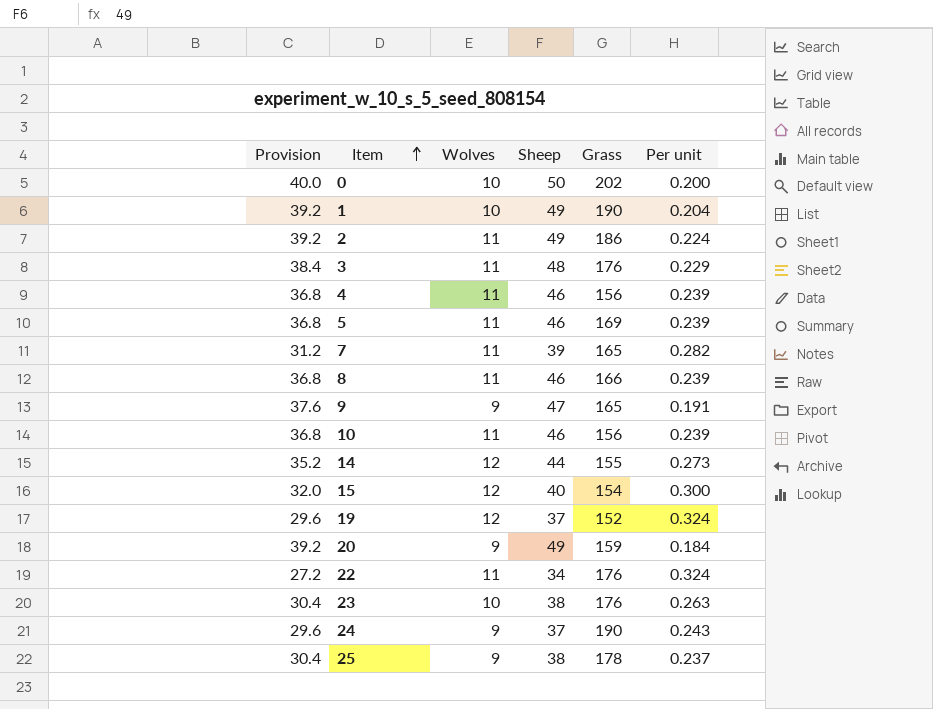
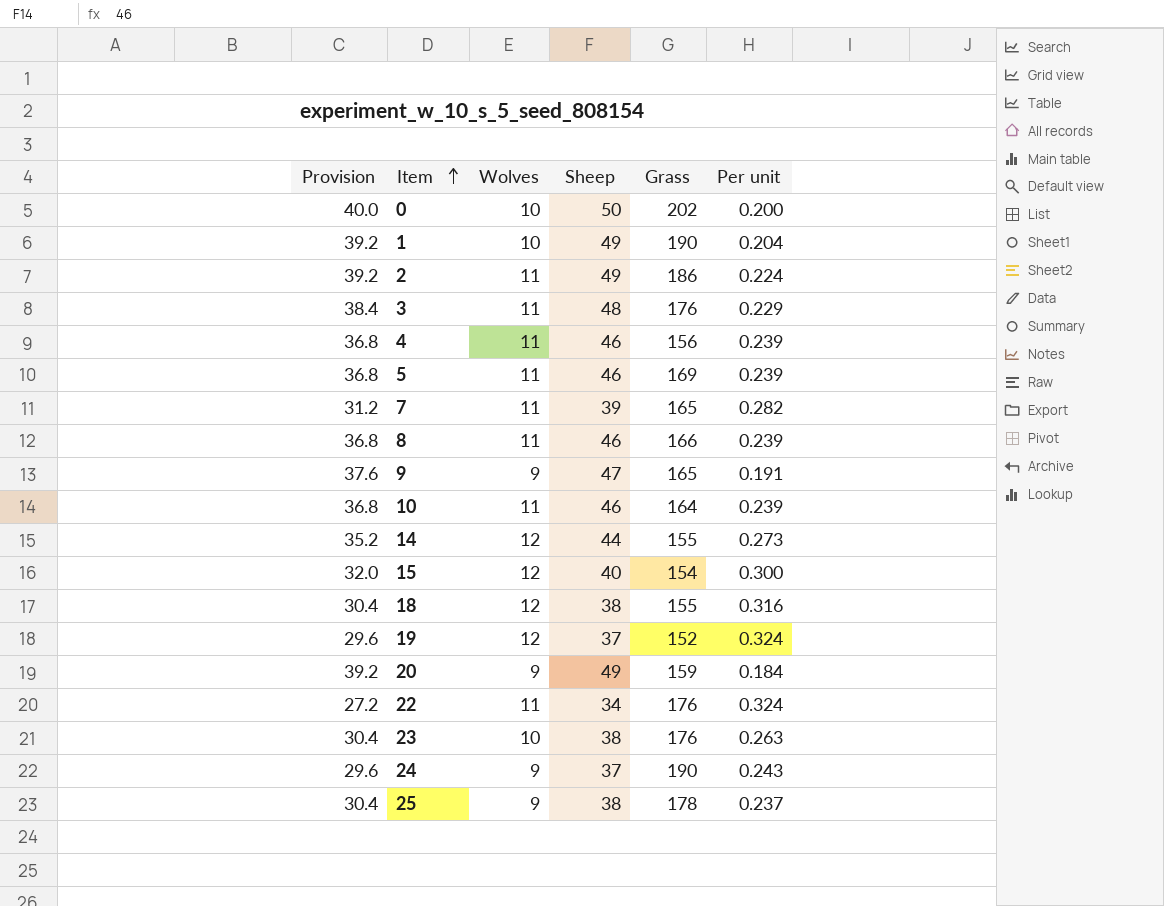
10 | Grass: 156 -> 164
row 18: none -> 30.4 | 12 | 38 | 155 | 0.316

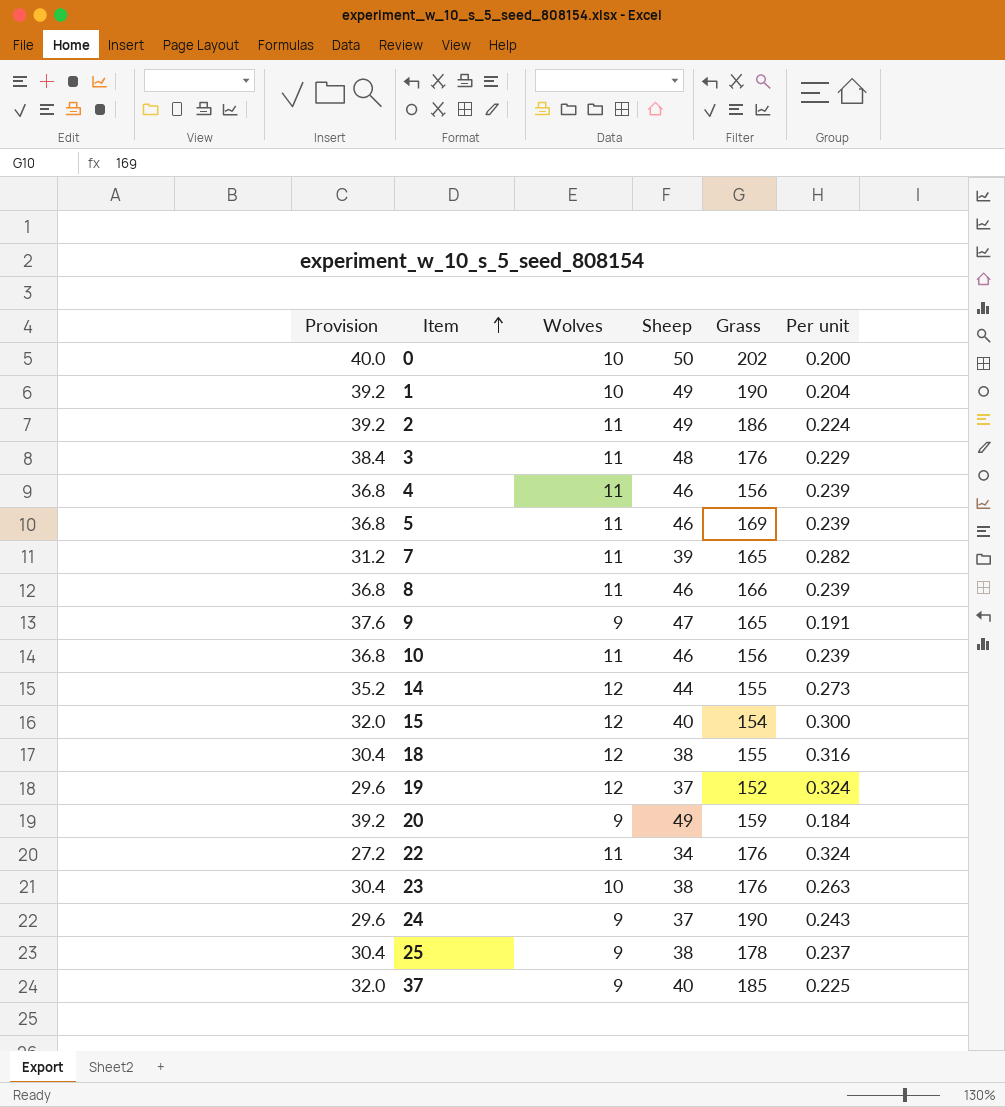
10 | Grass: 164 -> 156
row 37: none -> 32.0 | 9 | 40 | 185 | 0.225

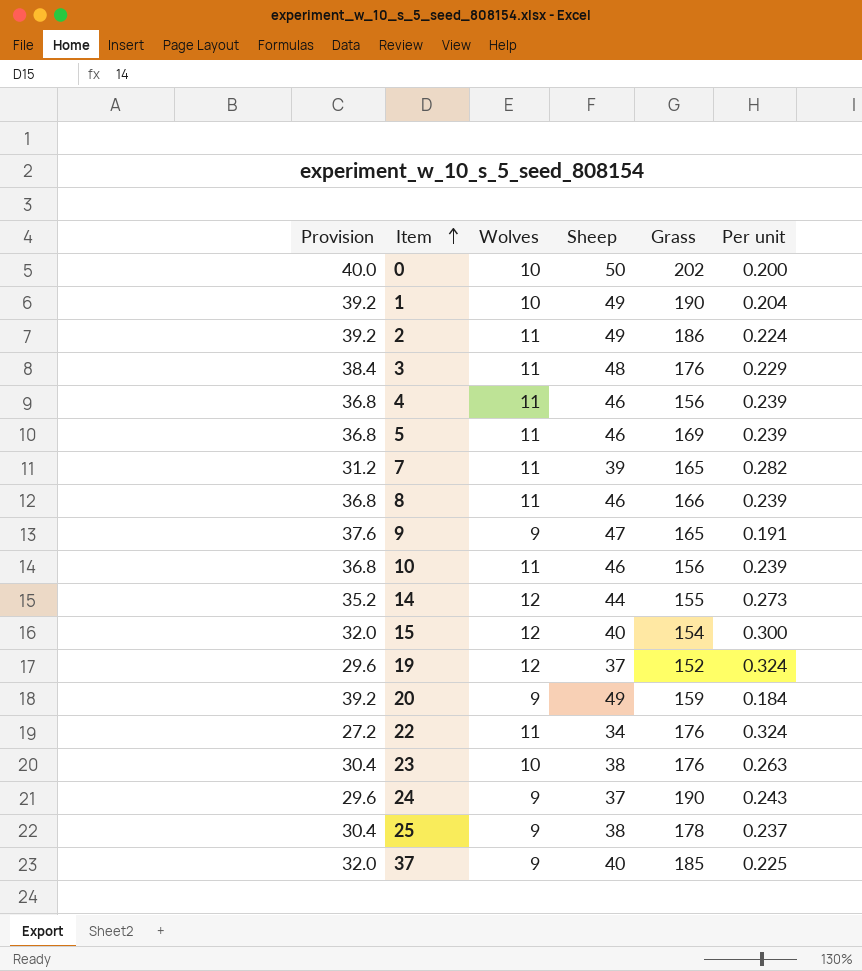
row 18: 30.4 | 12 | 38 | 155 | 0.316 -> none

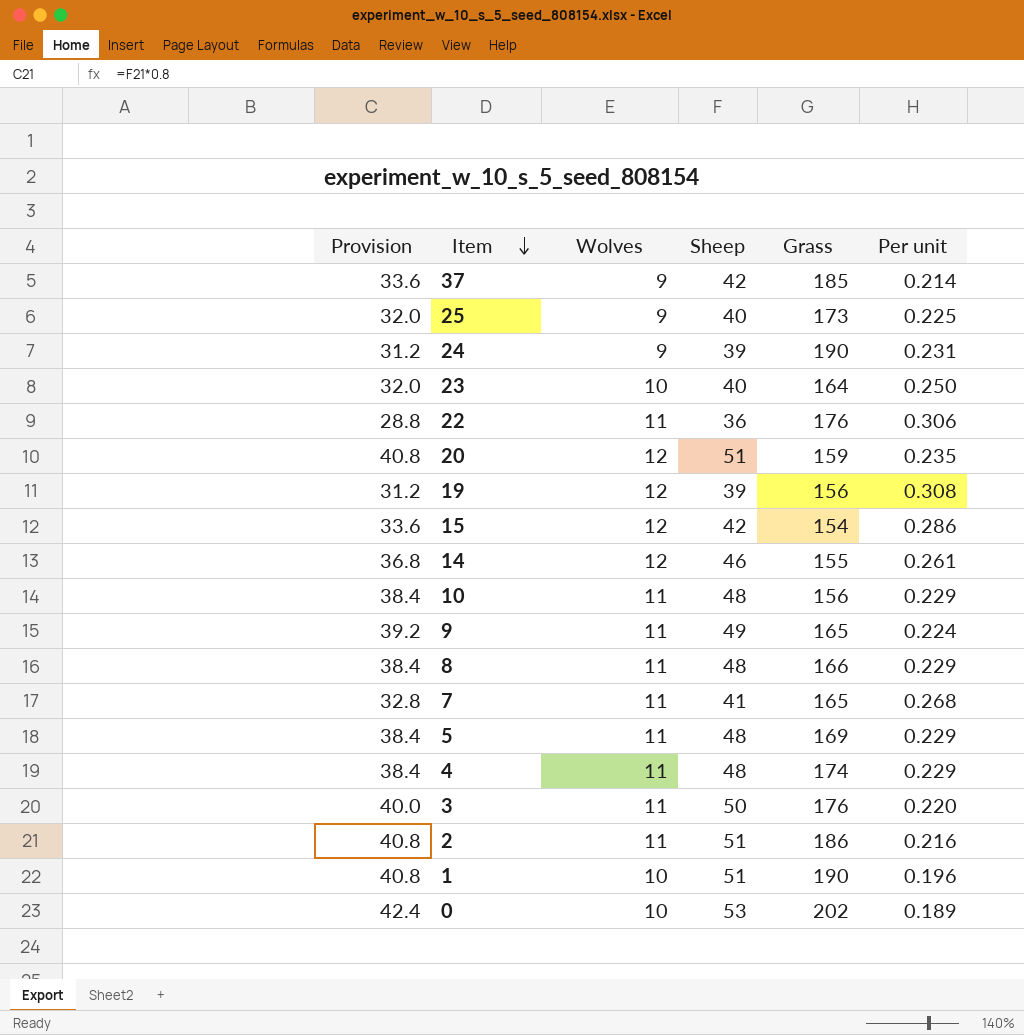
row order: Item ascending -> Item descending
37 | Provision: 32.0 -> 33.6
37 | Sheep: 40 -> 42
37 | Per unit: 0.225 -> 0.214
25 | Provision: 30.4 -> 32.0
25 | Sheep: 38 -> 40
25 | Grass: 178 -> 173
25 | Per unit: 0.237 -> 0.225
24 | Provision: 29.6 -> 31.2
24 | Sheep: 37 -> 39
24 | Per unit: 0.243 -> 0.231
23 | Provision: 30.4 -> 32.0
23 | Sheep: 38 -> 40
23 | Grass: 176 -> 164
23 | Per unit: 0.263 -> 0.250
22 | Provision: 27.2 -> 28.8
22 | Sheep: 34 -> 36
22 | Per unit: 0.324 -> 0.306
20 | Provision: 39.2 -> 40.8
20 | Wolves: 9 -> 12
20 | Sheep: 49 -> 51
20 | Per unit: 0.184 -> 0.235
19 | Provision: 29.6 -> 31.2
19 | Sheep: 37 -> 39
19 | Grass: 152 -> 156
19 | Per unit: 0.324 -> 0.308
15 | Provision: 32.0 -> 33.6
15 | Sheep: 40 -> 42
15 | Per unit: 0.300 -> 0.286
14 | Provision: 35.2 -> 36.8
14 | Sheep: 44 -> 46
14 | Per unit: 0.273 -> 0.261
10 | Provision: 36.8 -> 38.4
10 | Sheep: 46 -> 48
10 | Per unit: 0.239 -> 0.229
9 | Provision: 37.6 -> 39.2
9 | Wolves: 9 -> 11
9 | Sheep: 47 -> 49
9 | Per unit: 0.191 -> 0.224
8 | Provision: 36.8 -> 38.4
8 | Sheep: 46 -> 48
8 | Per unit: 0.239 -> 0.229
7 | Provision: 31.2 -> 32.8
7 | Sheep: 39 -> 41
7 | Per unit: 0.282 -> 0.268
5 | Provision: 36.8 -> 38.4
5 | Sheep: 46 -> 48
5 | Per unit: 0.239 -> 0.229
4 | Provision: 36.8 -> 38.4
4 | Sheep: 46 -> 48
4 | Grass: 156 -> 174
4 | Per unit: 0.239 -> 0.229
3 | Provision: 38.4 -> 40.0
3 | Sheep: 48 -> 50
3 | Per unit: 0.229 -> 0.220
2 | Provision: 39.2 -> 40.8
2 | Sheep: 49 -> 51
2 | Per unit: 0.224 -> 0.216
1 | Provision: 39.2 -> 40.8
1 | Sheep: 49 -> 51
1 | Per unit: 0.204 -> 0.196
0 | Provision: 40.0 -> 42.4
0 | Sheep: 50 -> 53
0 | Per unit: 0.200 -> 0.189

